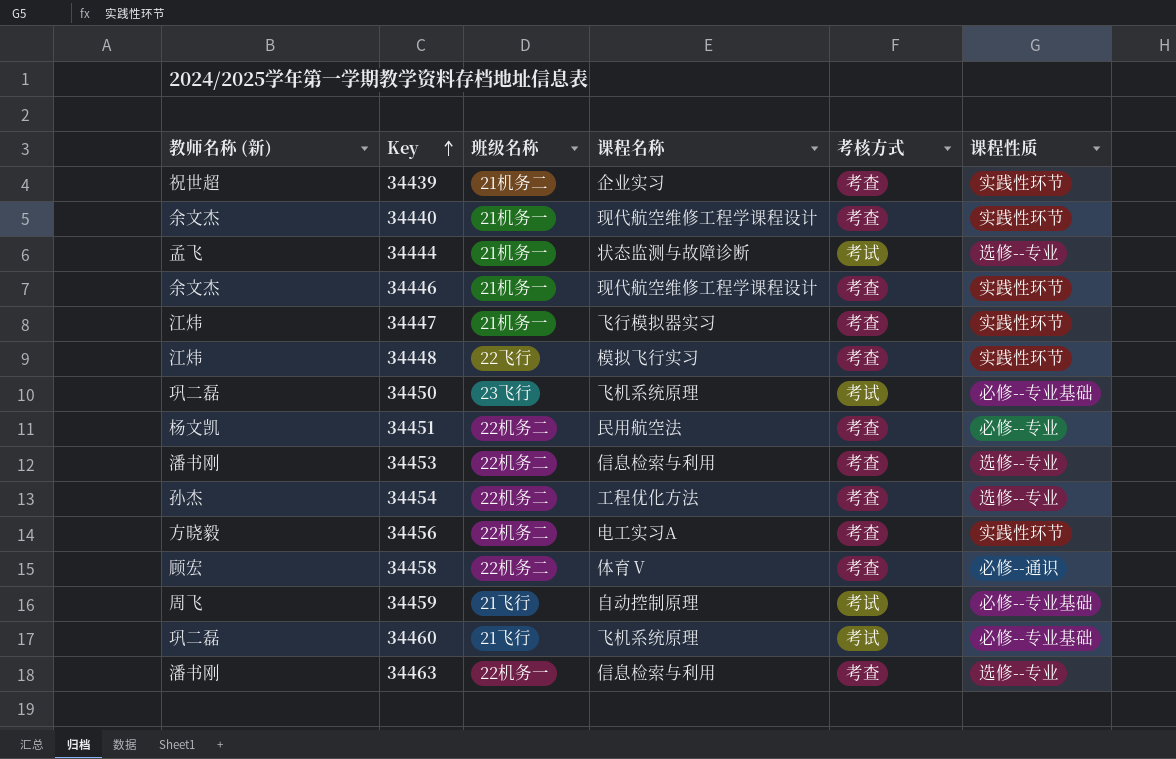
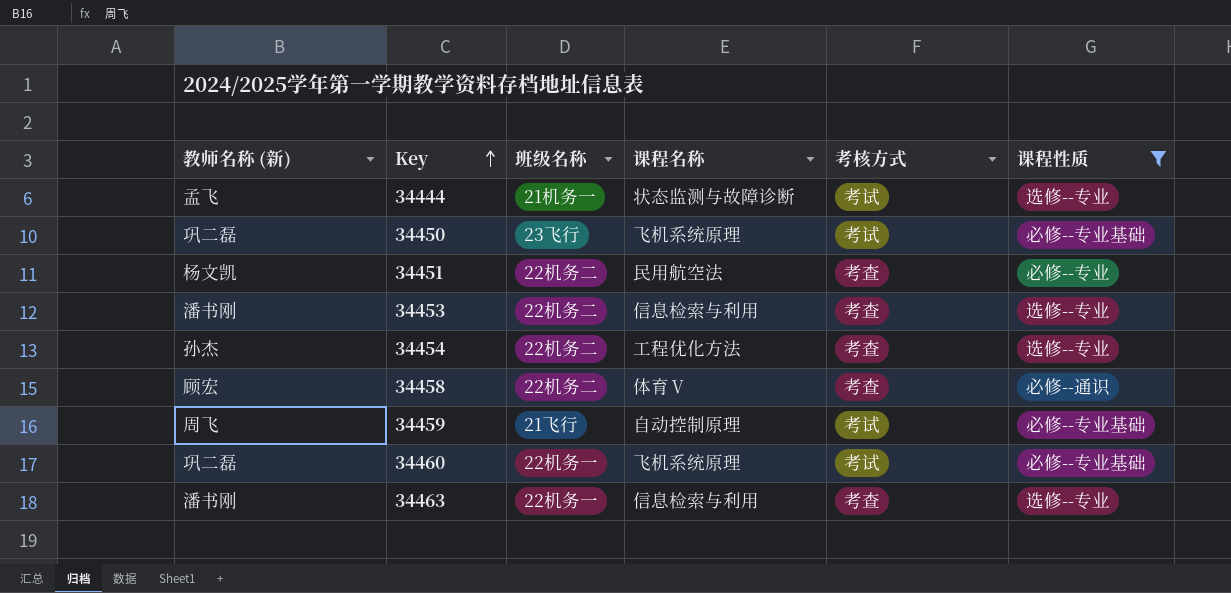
filter: none -> 课程性质 != 实践性环节
34460 | 班级名称: 21飞行 -> 22机务一

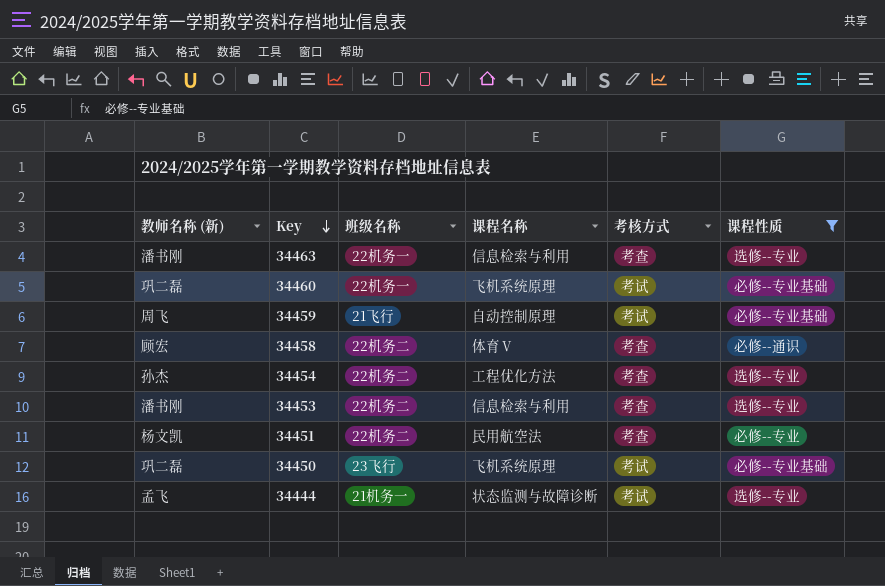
row order: Key ascending -> Key descending

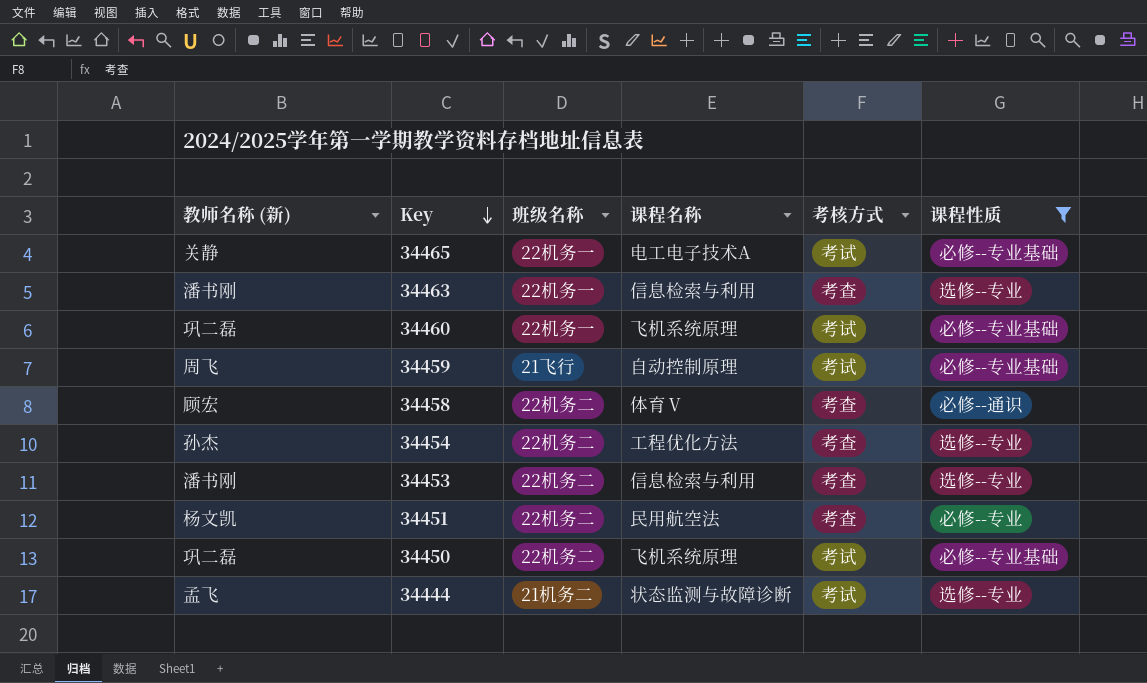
row 34465: none -> 关静 | 22机务一 | 电工电子技术A | 考试 | 必修--专业基础
34450 | 班级名称: 23飞行 -> 22机务二
34444 | 班级名称: 21机务一 -> 21机务二

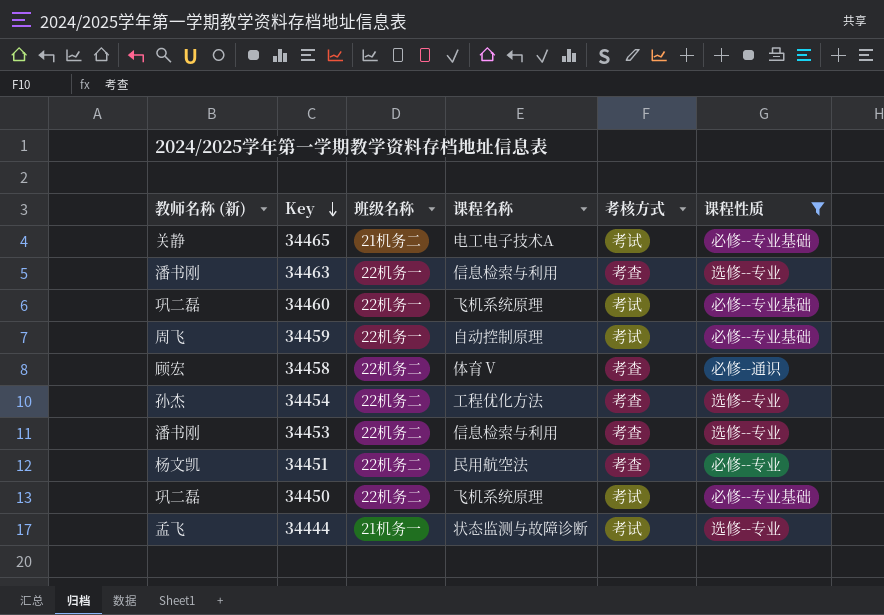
34465 | 班级名称: 22机务一 -> 21机务二
34459 | 班级名称: 21飞行 -> 22机务一
34444 | 班级名称: 21机务二 -> 21机务一

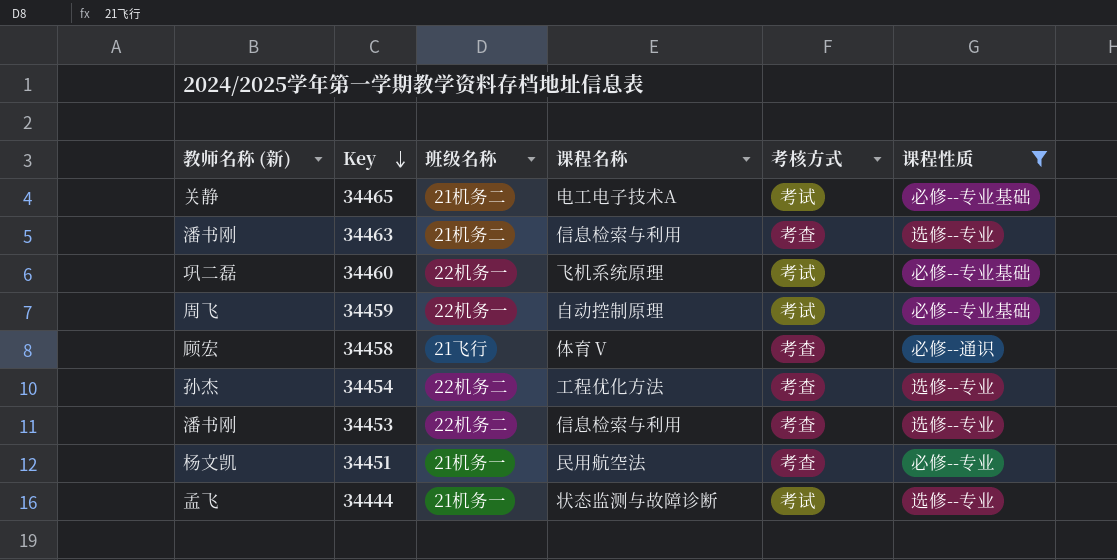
row 34450: 巩二磊 | 22机务二 | 飞机系统原理 | 考试 | 必修--专业基础 -> none
34463 | 班级名称: 22机务一 -> 21机务二
34458 | 班级名称: 22机务二 -> 21飞行
34451 | 班级名称: 22机务二 -> 21机务一

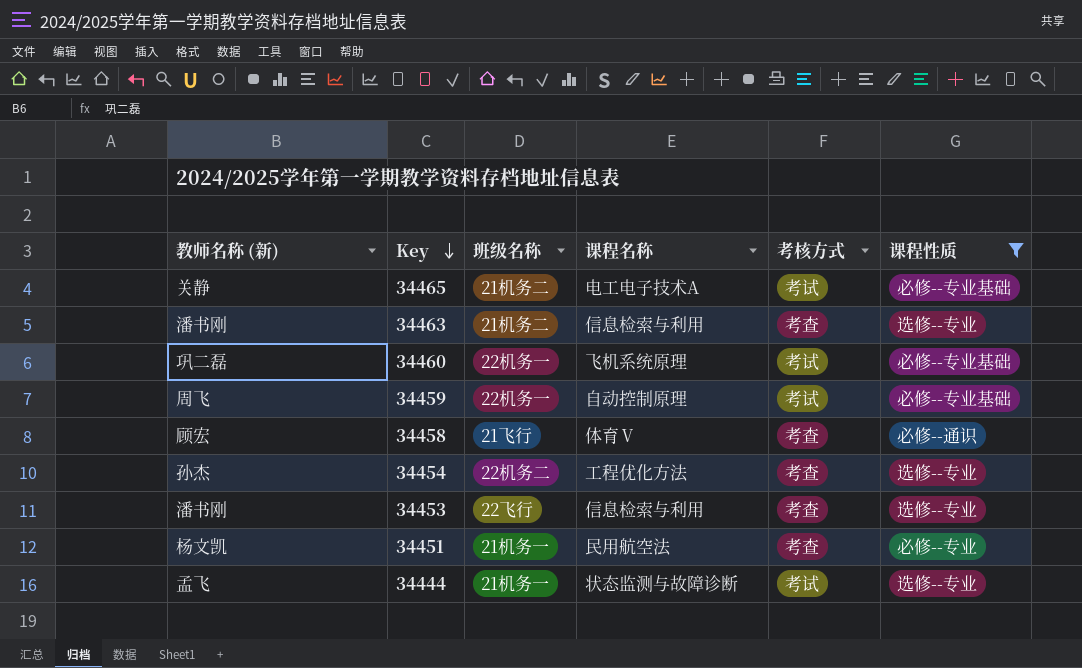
34453 | 班级名称: 22机务二 -> 22飞行

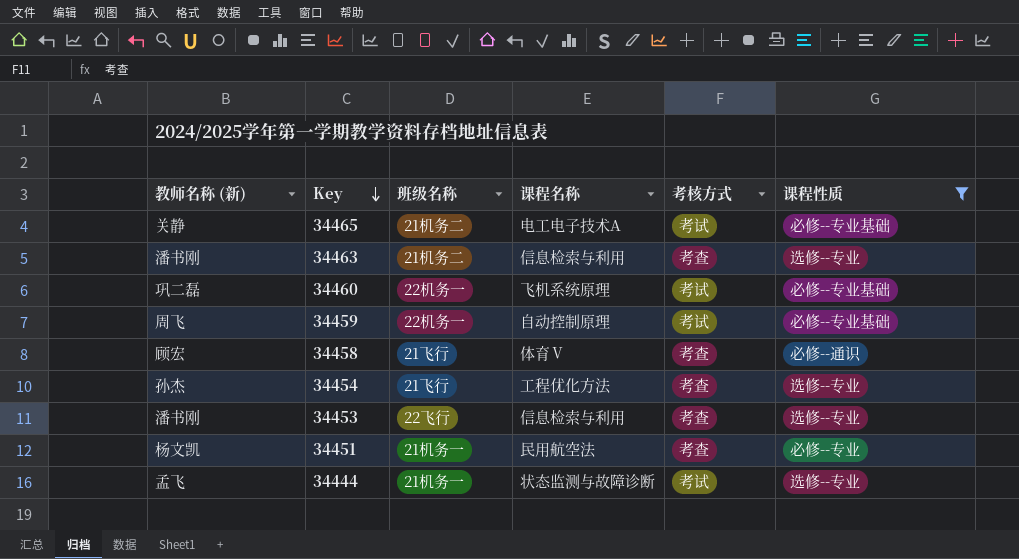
34454 | 班级名称: 22机务二 -> 21飞行

